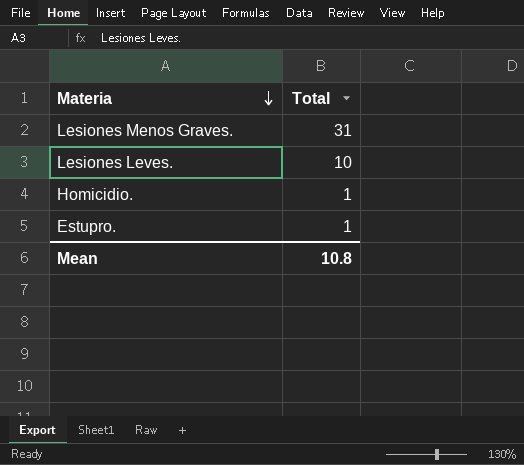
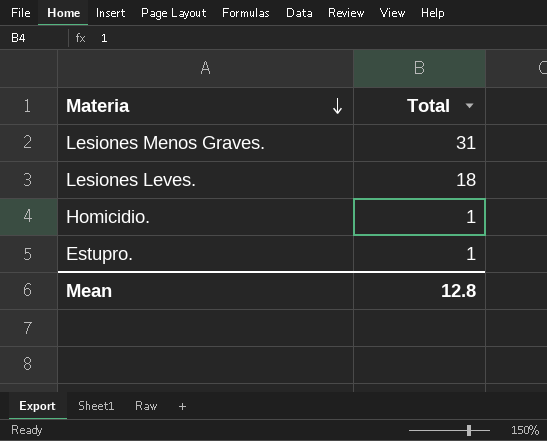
Lesiones Leves. | Total: 10 -> 18
Mean | Total: 10.8 -> 12.8

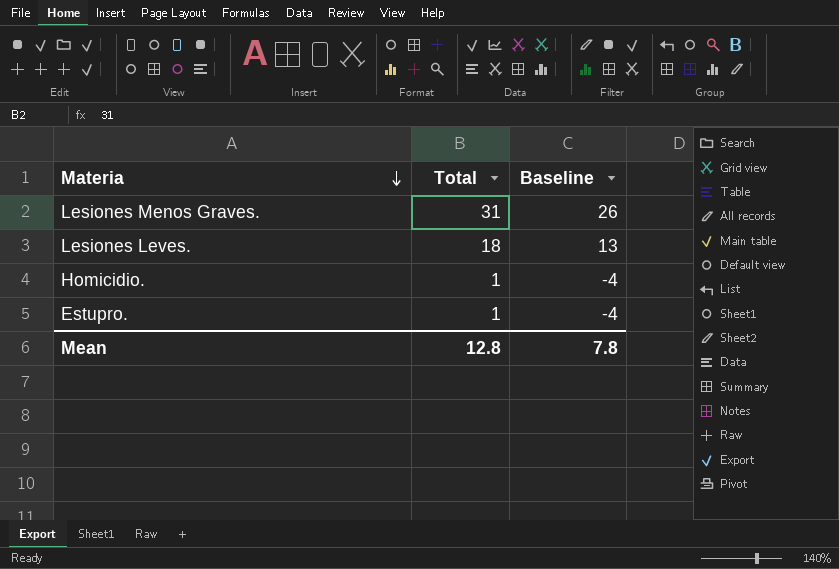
column Baseline | formula: none -> [Total] - 5

